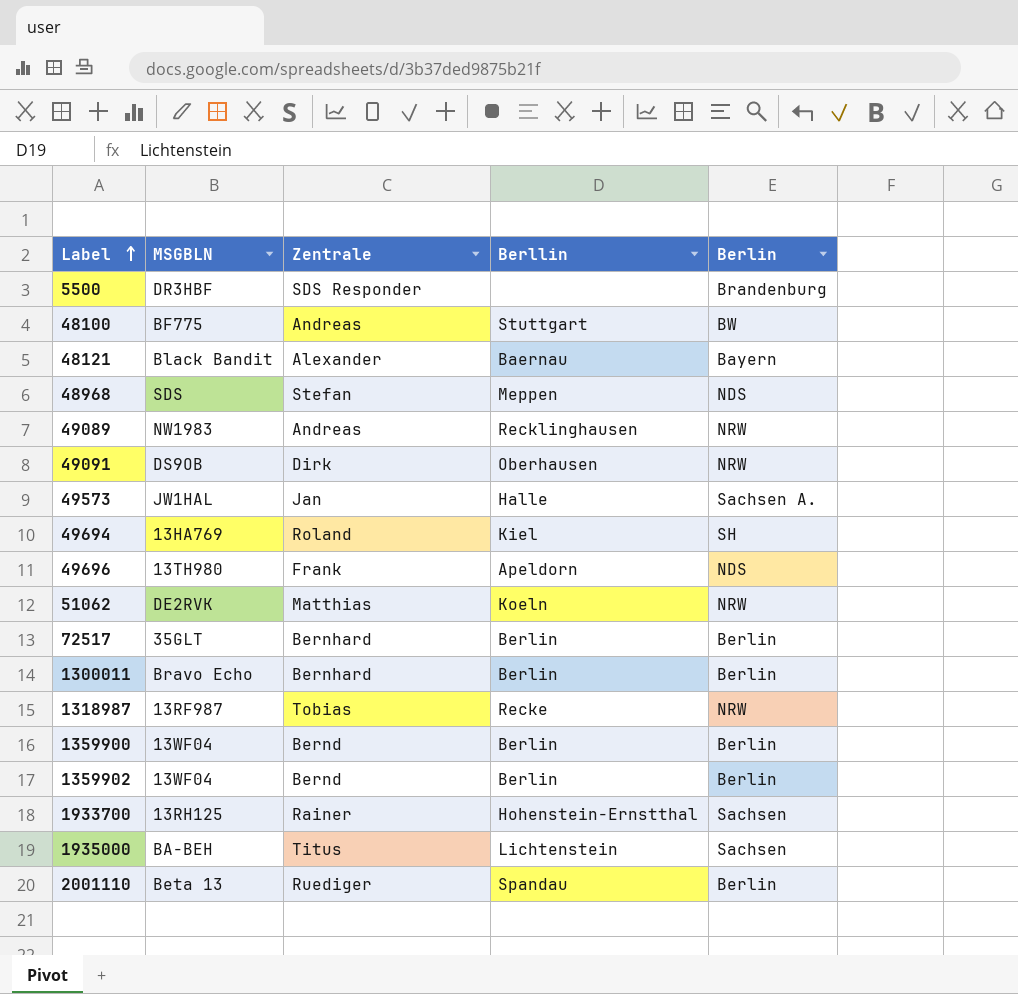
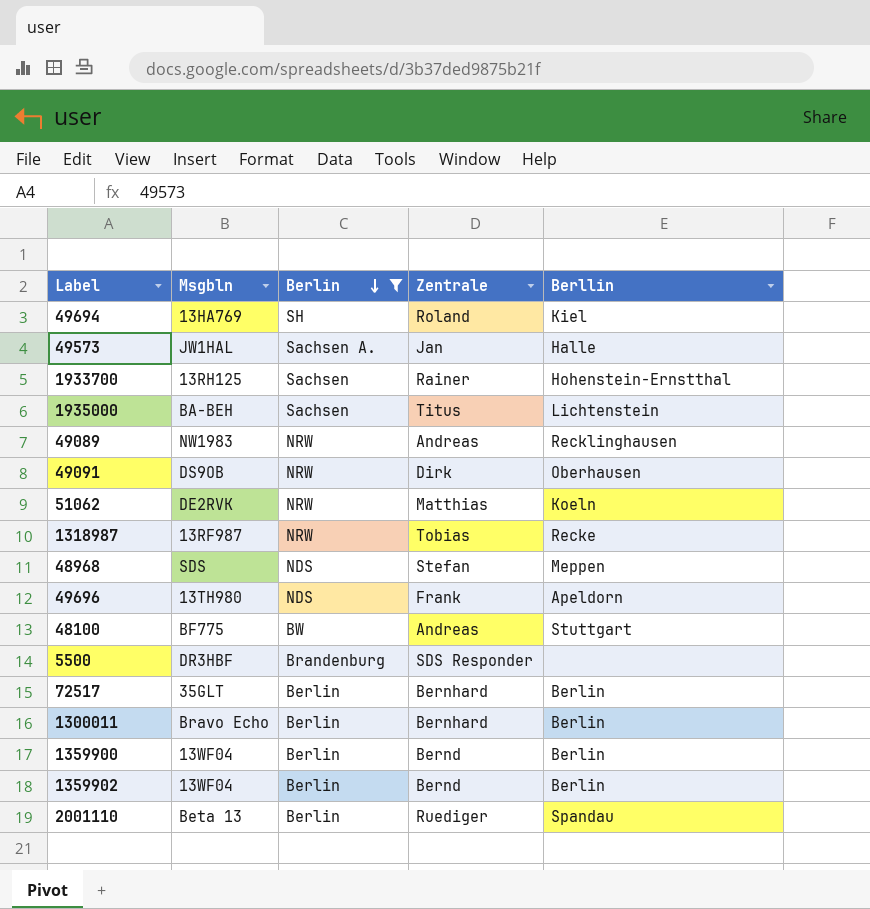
filter: none -> Berlin != Bayern
row order: Label ascending -> Berlin descending
column name: MSGBLN -> Msgbln
column Berlin | position: 5 -> 3

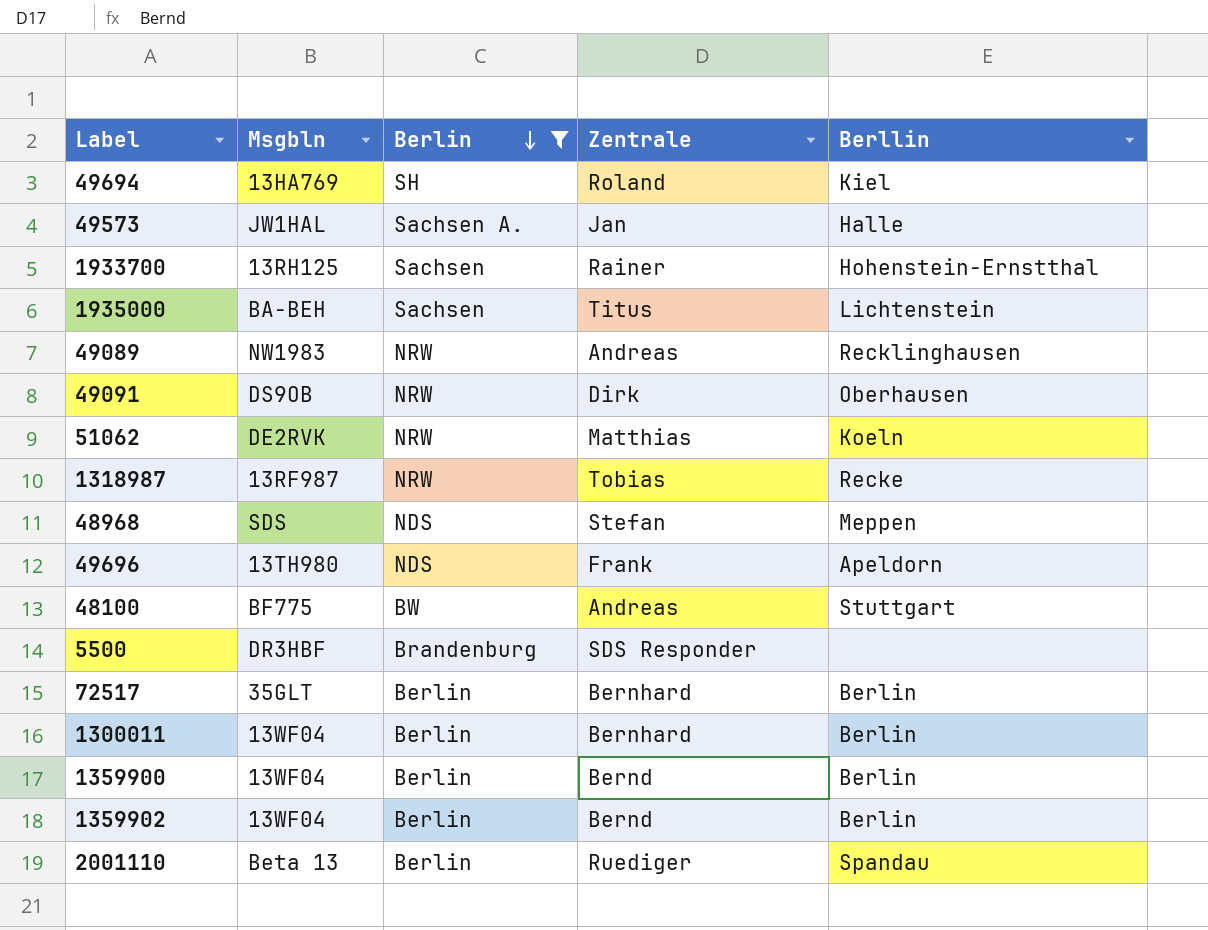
1300011 | Msgbln: Bravo Echo -> 13WF04

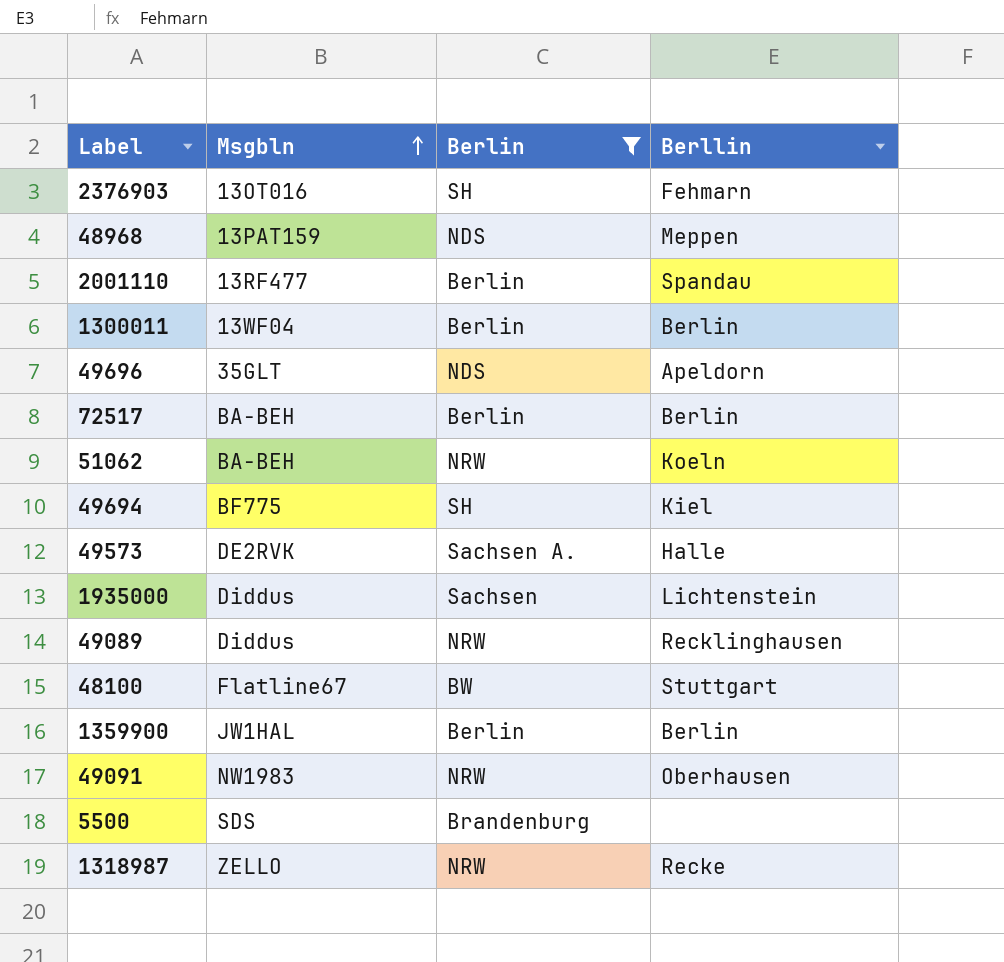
row order: Berlin descending -> Msgbln ascending
column Zentrale | position: 4 -> none
row 1933700: 13RH125 | Sachsen | Rainer | Hohenstein-Ernstthal -> none
row 1359902: 13WF04 | Berlin | Bernd | Berlin -> none
row 2376903: none -> 13OT016 | SH | Fehmarn
48968 | Msgbln: SDS -> 13PAT159
2001110 | Msgbln: Beta 13 -> 13RF477
49696 | Msgbln: 13TH980 -> 35GLT
72517 | Msgbln: 35GLT -> BA-BEH
51062 | Msgbln: DE2RVK -> BA-BEH
49694 | Msgbln: 13HA769 -> BF775
49573 | Msgbln: JW1HAL -> DE2RVK
1935000 | Msgbln: BA-BEH -> Diddus
49089 | Msgbln: NW1983 -> Diddus
48100 | Msgbln: BF775 -> Flatline67
1359900 | Msgbln: 13WF04 -> JW1HAL
49091 | Msgbln: DS9OB -> NW1983
5500 | Msgbln: DR3HBF -> SDS
1318987 | Msgbln: 13RF987 -> ZELLO

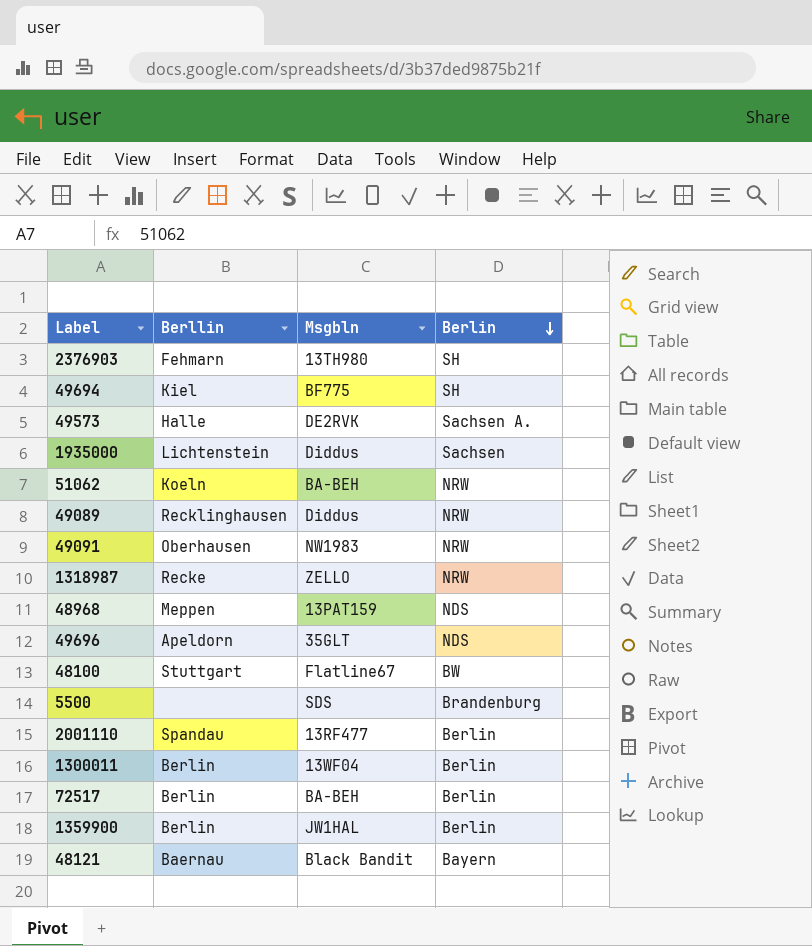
filter: Berlin != Bayern -> none
row order: Msgbln ascending -> Berlin descending
column Berllin | position: 4 -> 2
2376903 | Msgbln: 13OT016 -> 13TH980

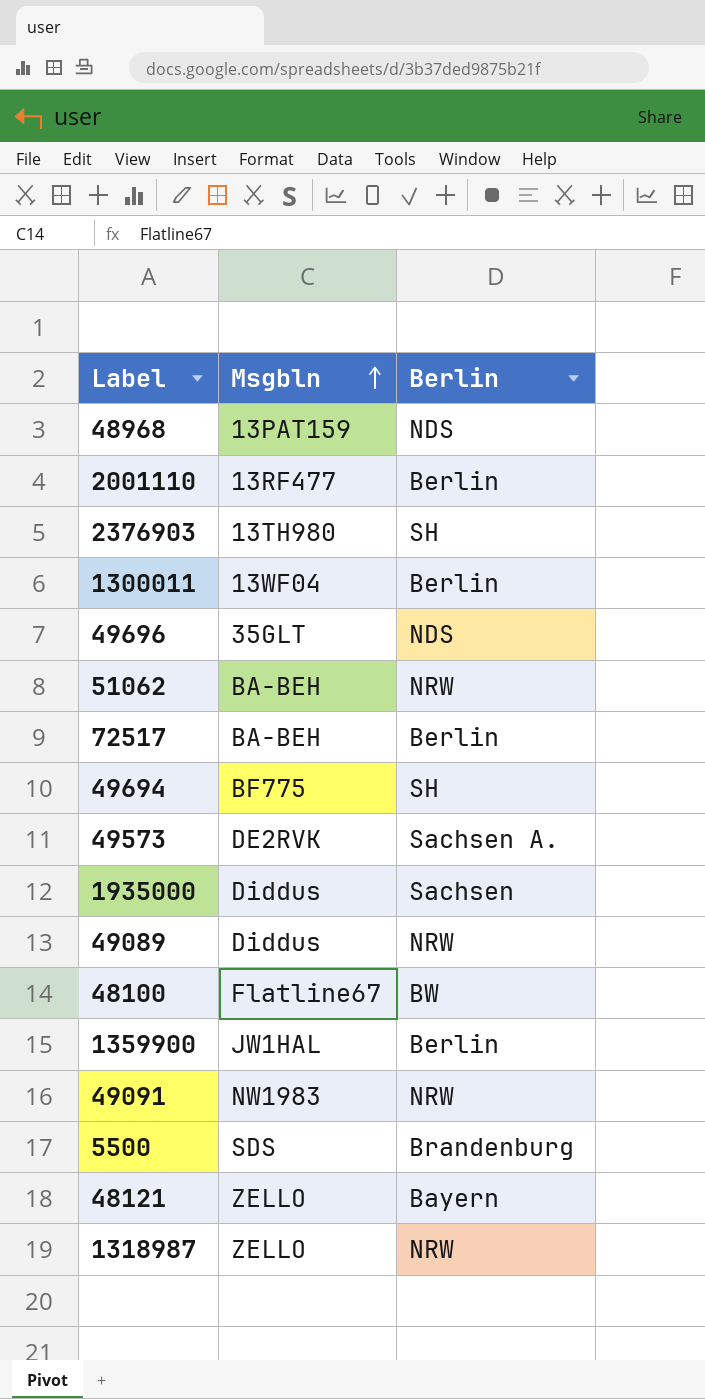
row order: Berlin descending -> Msgbln ascending
column Berllin | position: 2 -> none
48121 | Msgbln: Black Bandit -> ZELLO

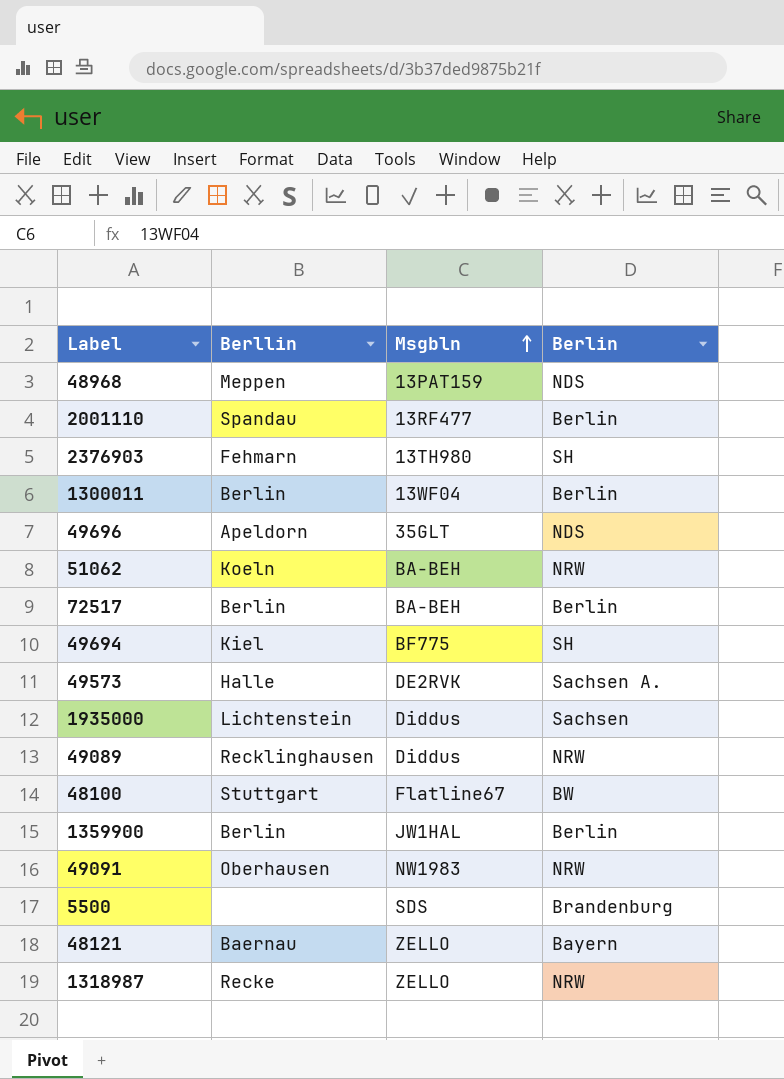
column Berllin | position: none -> 2

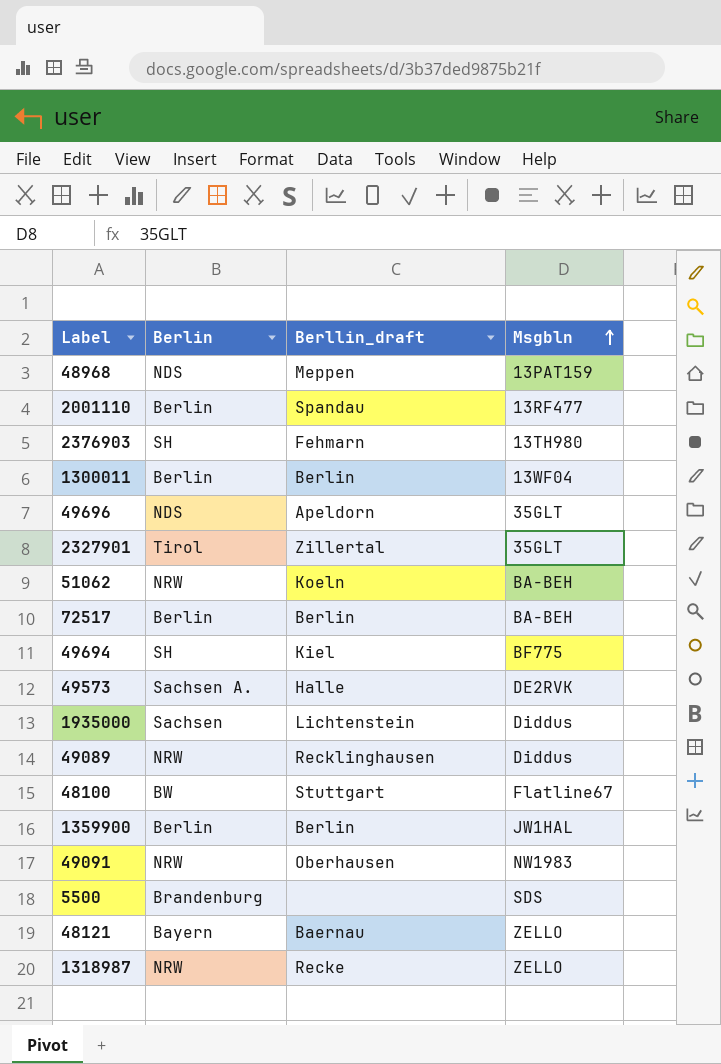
column Berlin | position: 4 -> 2
column name: Berllin -> Berllin_draft
row 2327901: none -> Tirol | Zillertal | 35GLT

